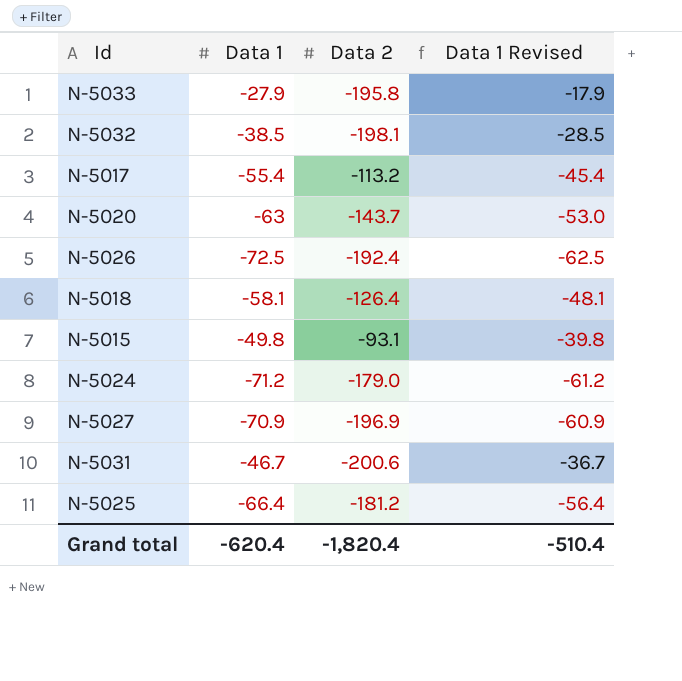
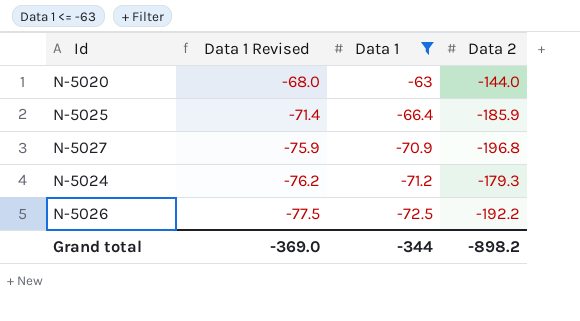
filter: none -> Data 1 <= -63
row order: none -> Data 1 Revised descending
column Data 1 Revised | formula: [Data 1] + 10 -> [Data 1] - 5
column Data 1 Revised | position: 4 -> 2
N-5020 | Data 2: -143.7 -> -144.0
N-5025 | Data 2: -181.2 -> -185.9
N-5027 | Data 2: -196.9 -> -196.8
N-5024 | Data 2: -179.0 -> -179.3
N-5026 | Data 2: -192.4 -> -192.2
Grand total | Data 1 Revised: -510.4 -> -369.0
Grand total | Data 1: -620.4 -> -344
Grand total | Data 2: -1,820.4 -> -898.2

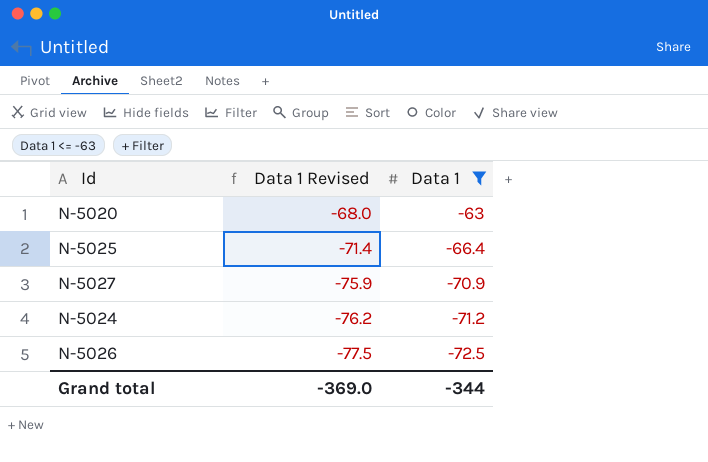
column Data 2 | position: 4 -> none

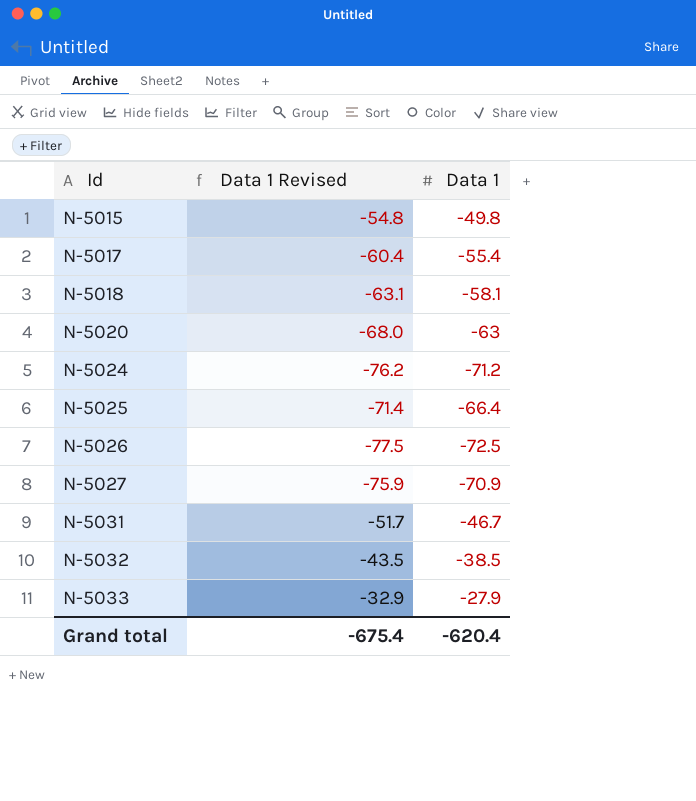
filter: Data 1 <= -63 -> none
row order: Data 1 Revised descending -> Id ascending
Grand total | Data 1 Revised: -369.0 -> -675.4
Grand total | Data 1: -344 -> -620.4

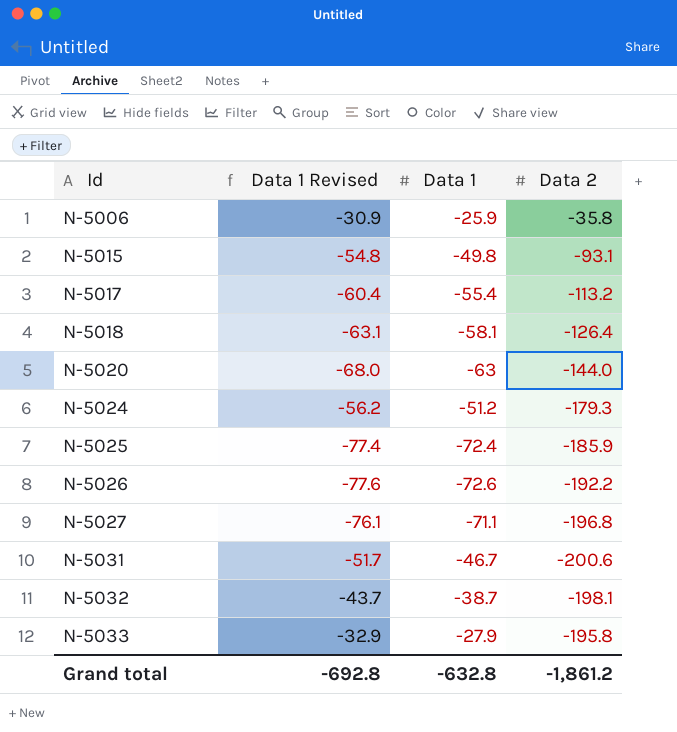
column Data 2 | position: none -> 4
row N-5006: none -> -30.9 | -25.9 | -35.8
N-5024 | Data 1 Revised: -76.2 -> -56.2
N-5024 | Data 1: -71.2 -> -51.2
N-5025 | Data 1 Revised: -71.4 -> -77.4
N-5025 | Data 1: -66.4 -> -72.4
N-5026 | Data 1 Revised: -77.5 -> -77.6
N-5026 | Data 1: -72.5 -> -72.6
N-5027 | Data 1 Revised: -75.9 -> -76.1
N-5027 | Data 1: -70.9 -> -71.1
N-5032 | Data 1 Revised: -43.5 -> -43.7
N-5032 | Data 1: -38.5 -> -38.7
Grand total | Data 1 Revised: -675.4 -> -692.8
Grand total | Data 1: -620.4 -> -632.8

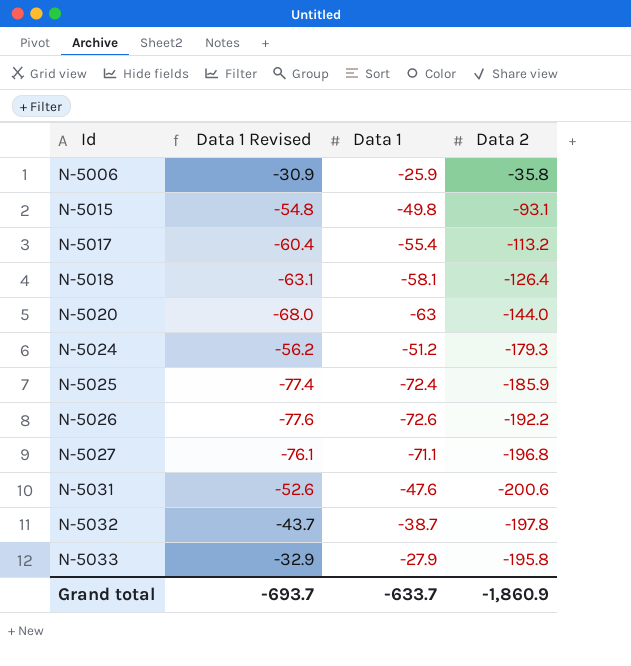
N-5031 | Data 1 Revised: -51.7 -> -52.6
N-5031 | Data 1: -46.7 -> -47.6
N-5032 | Data 2: -198.1 -> -197.8
Grand total | Data 1 Revised: -692.8 -> -693.7
Grand total | Data 1: -632.8 -> -633.7
Grand total | Data 2: -1,861.2 -> -1,860.9

